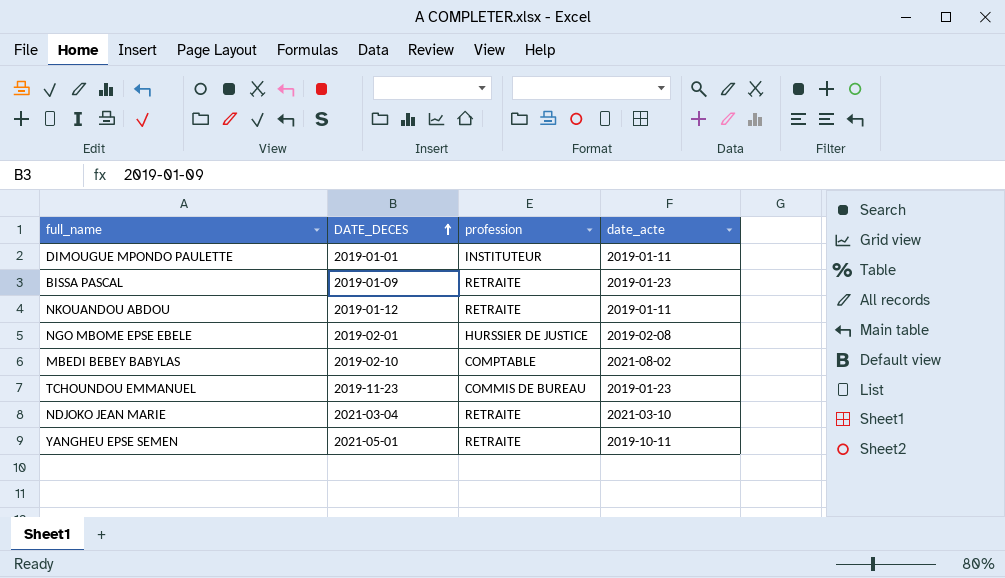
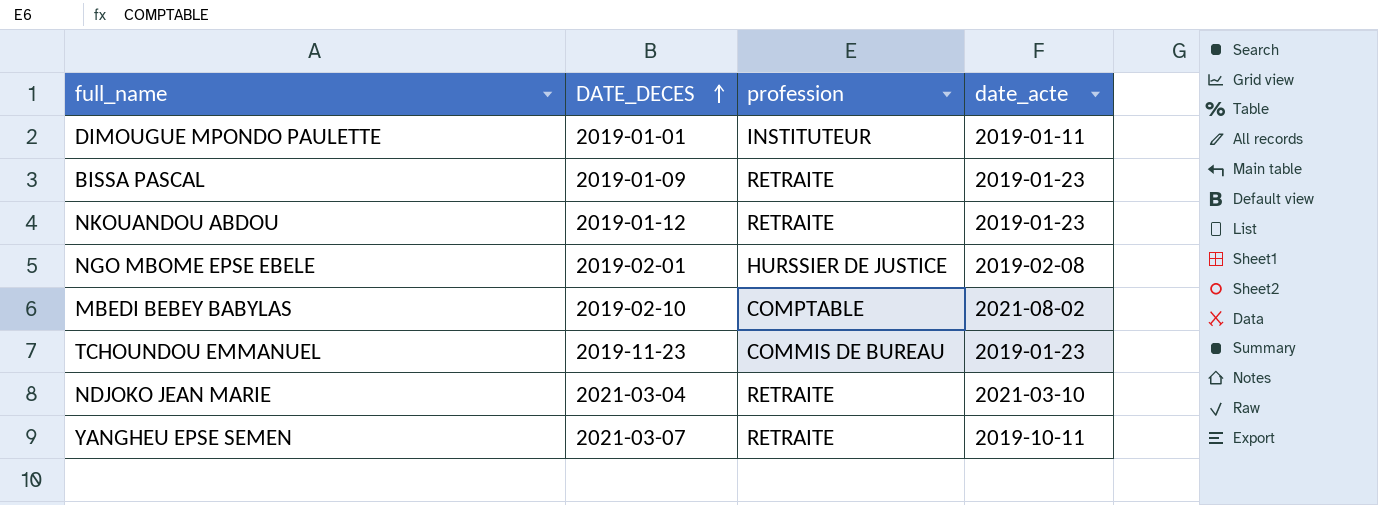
NKOUANDOU ABDOU | date_acte: 2019-01-11 -> 2019-01-23
YANGHEU EPSE SEMEN | DATE_DECES: 2021-05-01 -> 2021-03-07

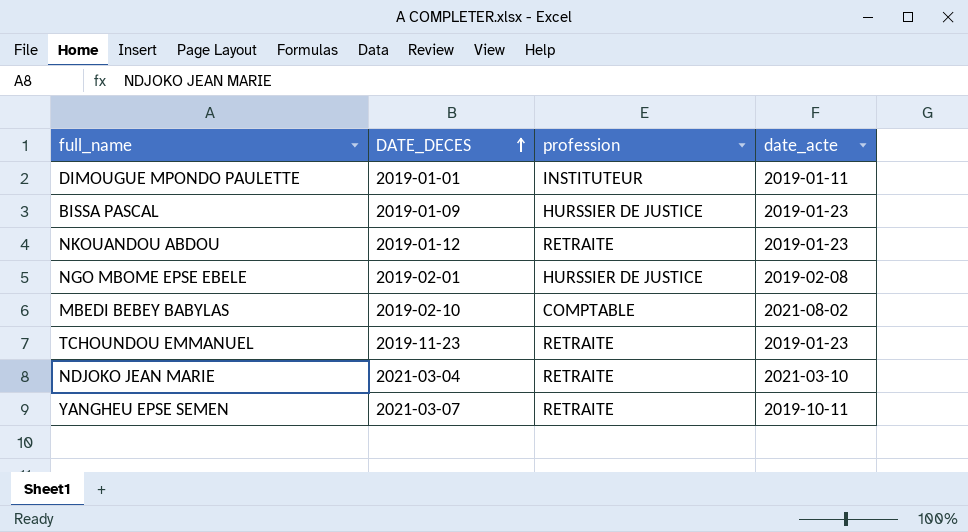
BISSA PASCAL | profession: RETRAITE -> HURSSIER DE JUSTICE
TCHOUNDOU EMMANUEL | profession: COMMIS DE BUREAU -> RETRAITE

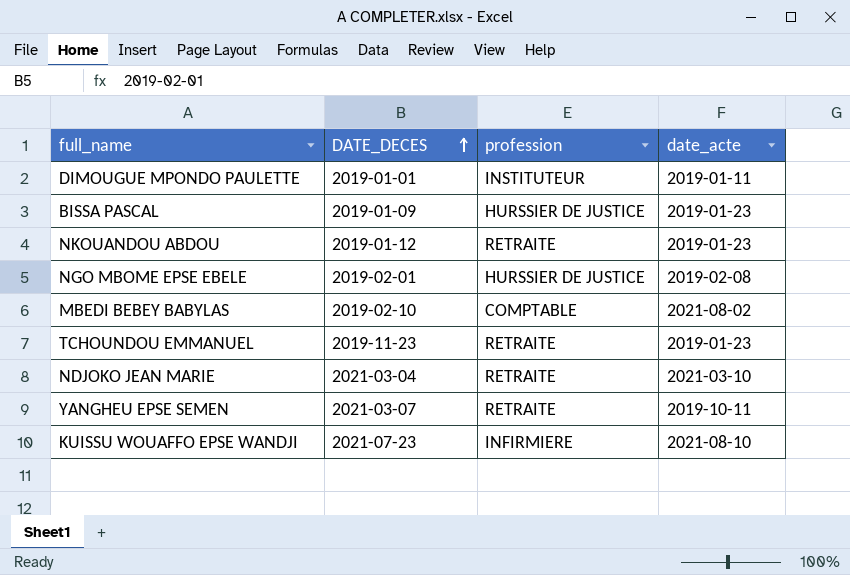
row KUISSU WOUAFFO EPSE WANDJI: none -> 2021-07-23 | INFIRMIERE | 2021-08-10

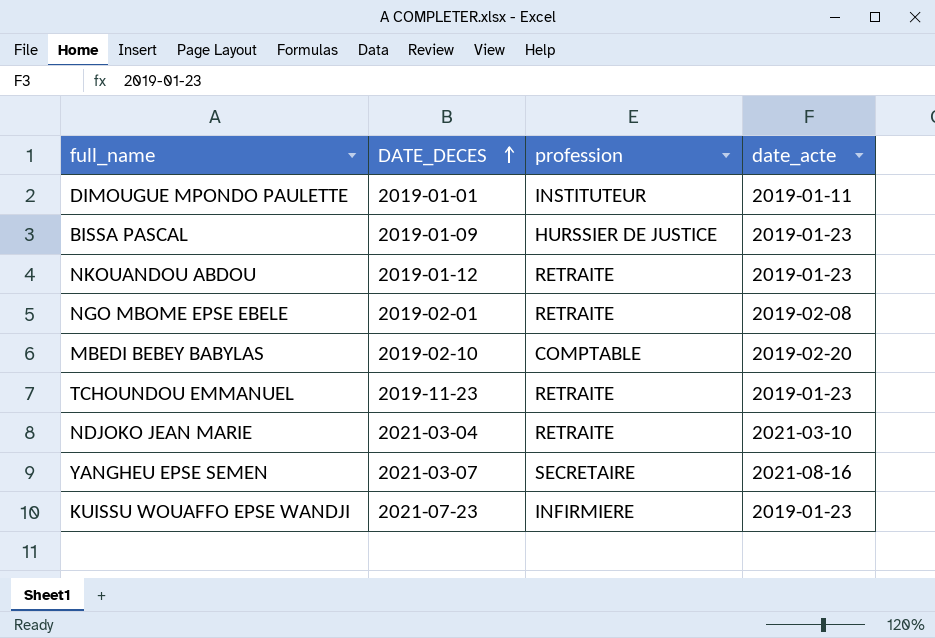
NGO MBOME EPSE EBELE | profession: HURSSIER DE JUSTICE -> RETRAITE
MBEDI BEBEY BABYLAS | date_acte: 2021-08-02 -> 2019-02-20
YANGHEU EPSE SEMEN | profession: RETRAITE -> SECRETAIRE
YANGHEU EPSE SEMEN | date_acte: 2019-10-11 -> 2021-08-16
KUISSU WOUAFFO EPSE WANDJI | date_acte: 2021-08-10 -> 2019-01-23

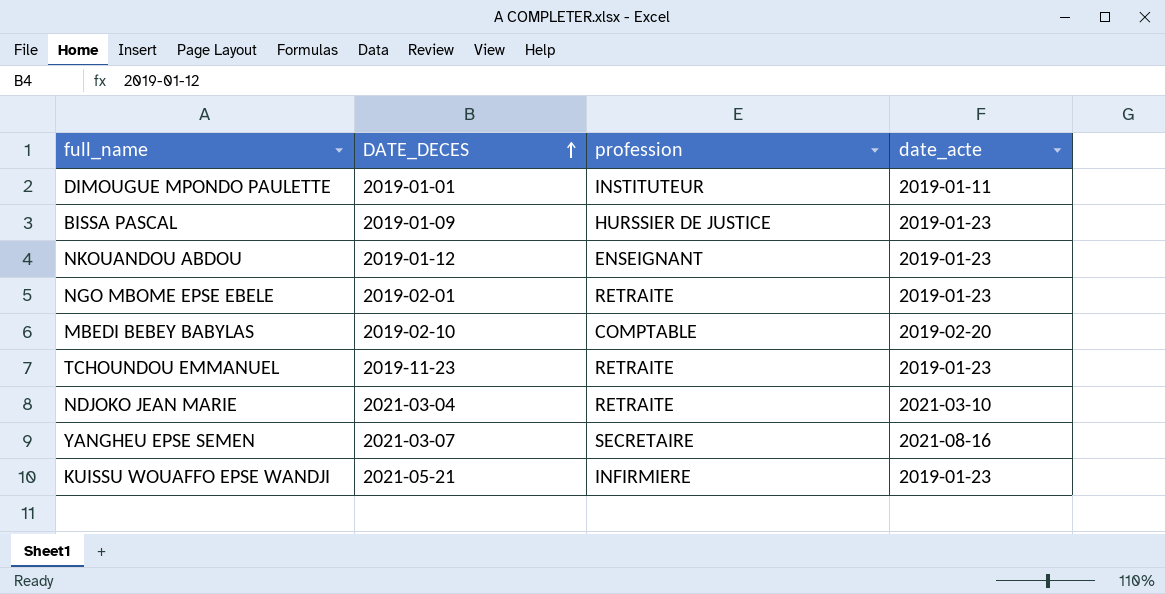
NKOUANDOU ABDOU | profession: RETRAITE -> ENSEIGNANT
NGO MBOME EPSE EBELE | date_acte: 2019-02-08 -> 2019-01-23
KUISSU WOUAFFO EPSE WANDJI | DATE_DECES: 2021-07-23 -> 2021-05-21

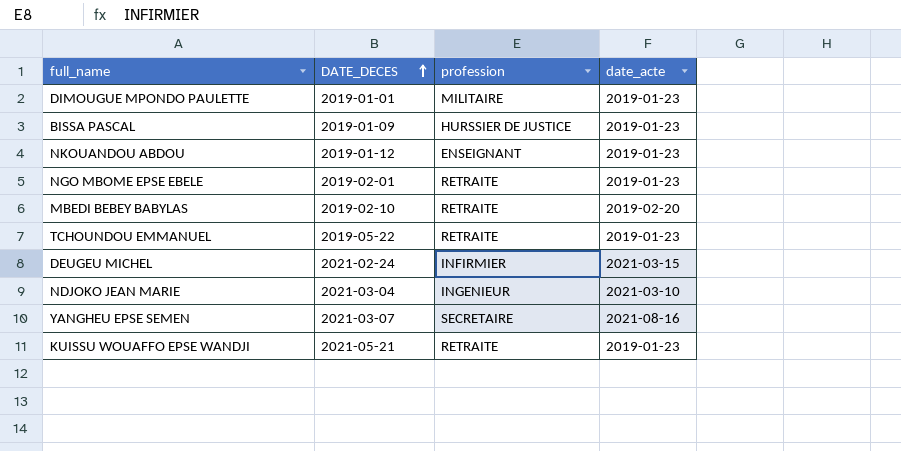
DIMOUGUE MPONDO PAULETTE | profession: INSTITUTEUR -> MILITAIRE
DIMOUGUE MPONDO PAULETTE | date_acte: 2019-01-11 -> 2019-01-23
MBEDI BEBEY BABYLAS | profession: COMPTABLE -> RETRAITE
TCHOUNDOU EMMANUEL | DATE_DECES: 2019-11-23 -> 2019-05-22
row DEUGEU MICHEL: none -> 2021-02-24 | INFIRMIER | 2021-03-15
NDJOKO JEAN MARIE | profession: RETRAITE -> INGENIEUR
KUISSU WOUAFFO EPSE WANDJI | profession: INFIRMIERE -> RETRAITE

